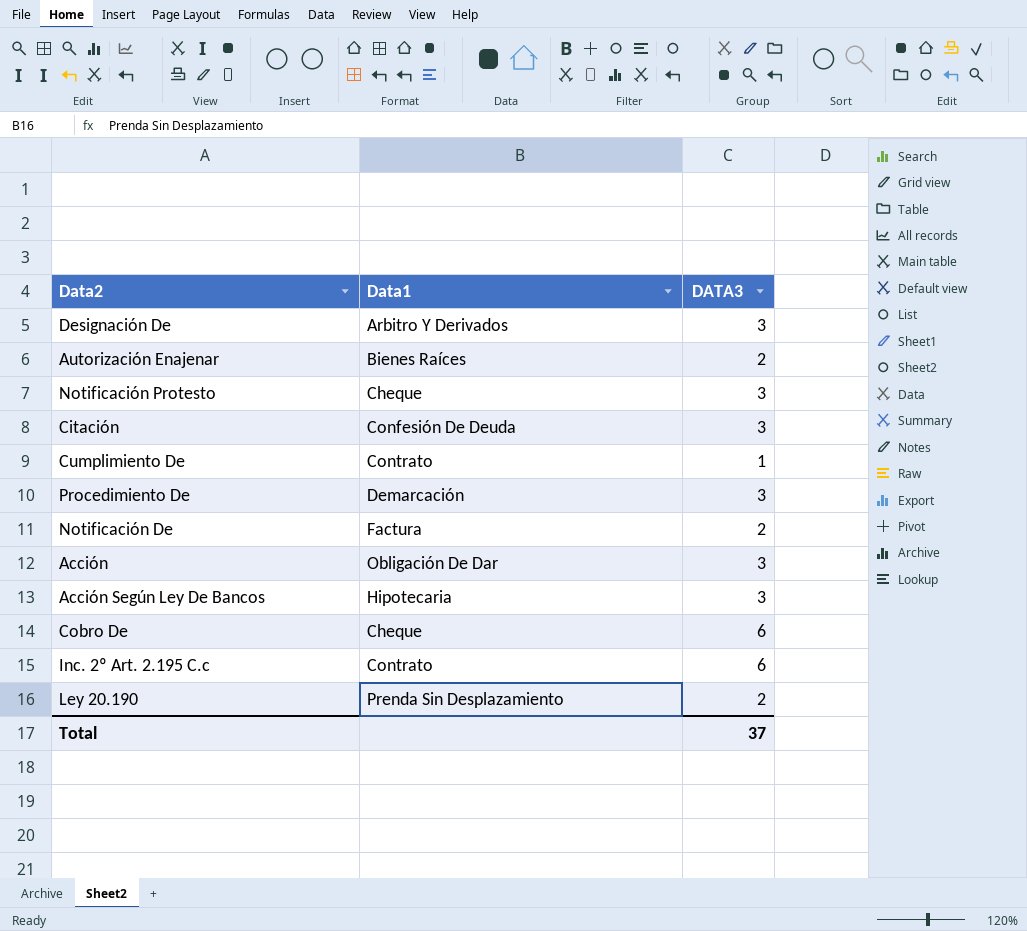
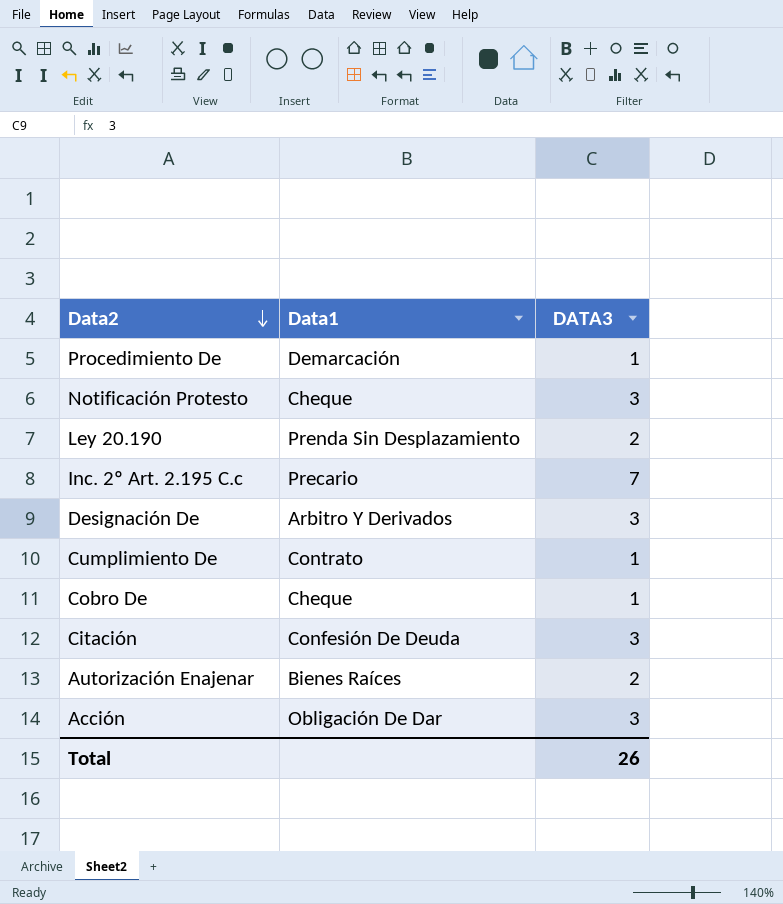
row order: none -> Data2 descending
row Notificación De: Factura | 2 -> none
row Acción Según Ley De Bancos: Hipotecaria | 3 -> none
Procedimiento De | DATA3: 3 -> 1
Inc. 2º Art. 2.195 C.c | Data1: Contrato -> Precario
Inc. 2º Art. 2.195 C.c | DATA3: 6 -> 7
Cobro De | DATA3: 6 -> 1
Total | DATA3: 37 -> 26

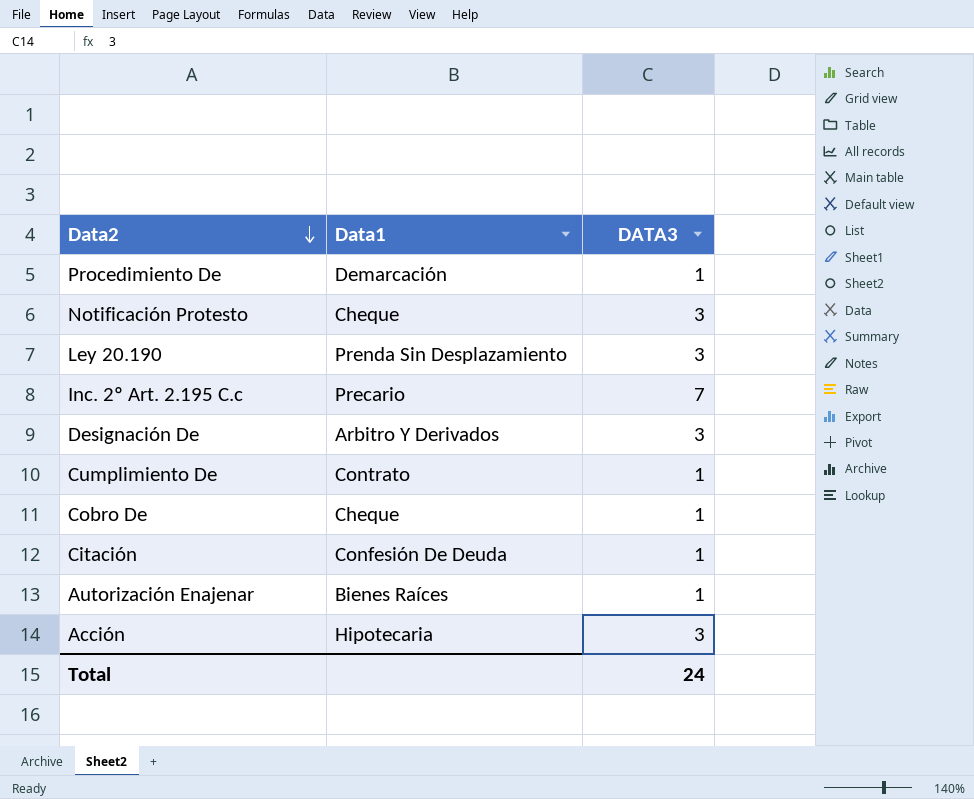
Ley 20.190 | DATA3: 2 -> 3
Citación | DATA3: 3 -> 1
Autorización Enajenar | DATA3: 2 -> 1
Acción | Data1: Obligación De Dar -> Hipotecaria
Total | DATA3: 26 -> 24

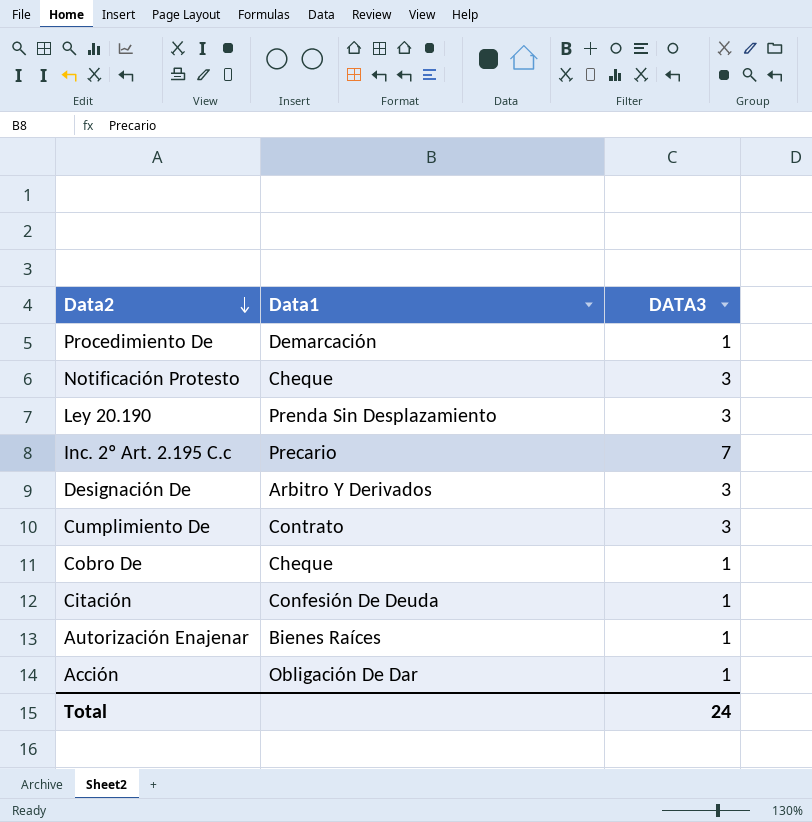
Cumplimiento De | DATA3: 1 -> 3
Acción | Data1: Hipotecaria -> Obligación De Dar
Acción | DATA3: 3 -> 1

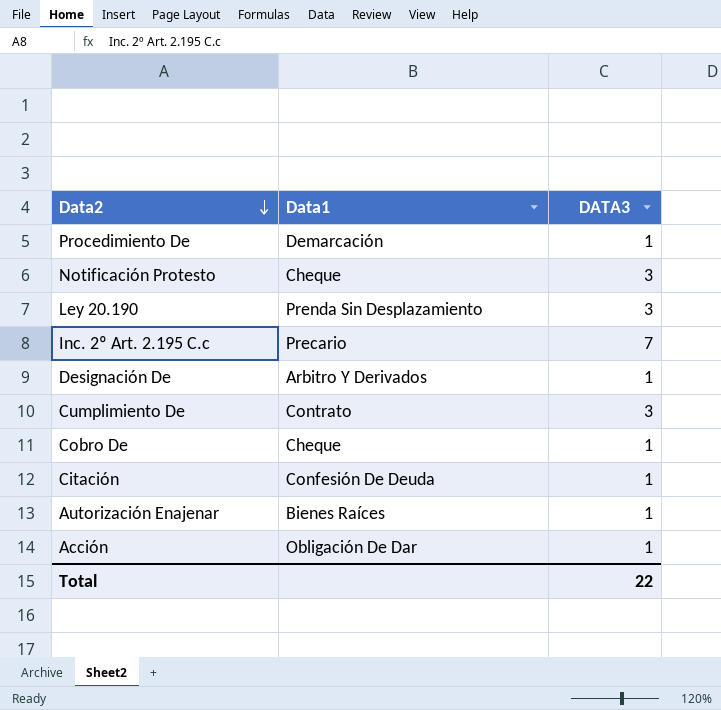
Designación De | DATA3: 3 -> 1
Total | DATA3: 24 -> 22

